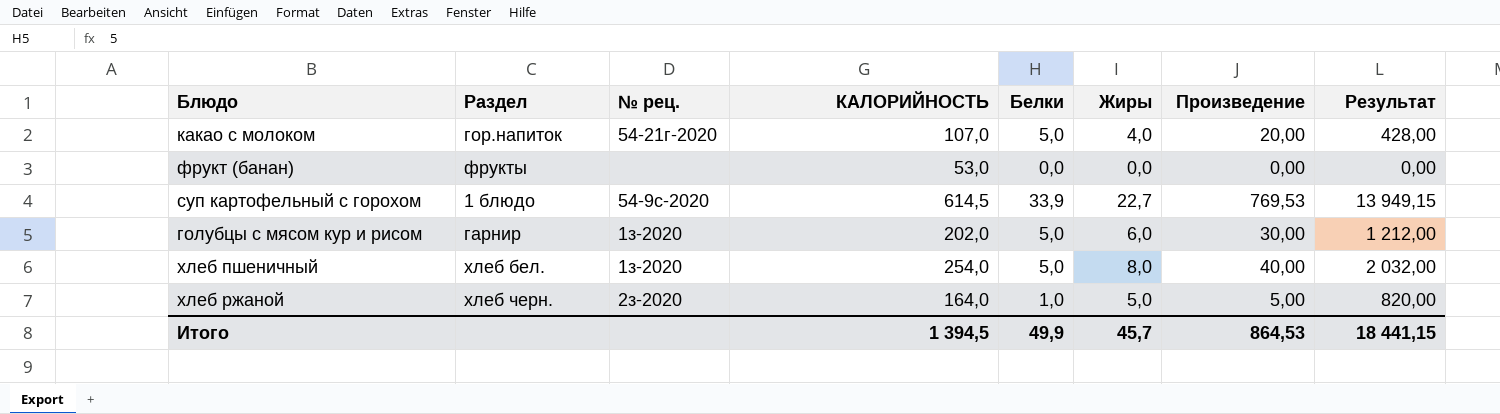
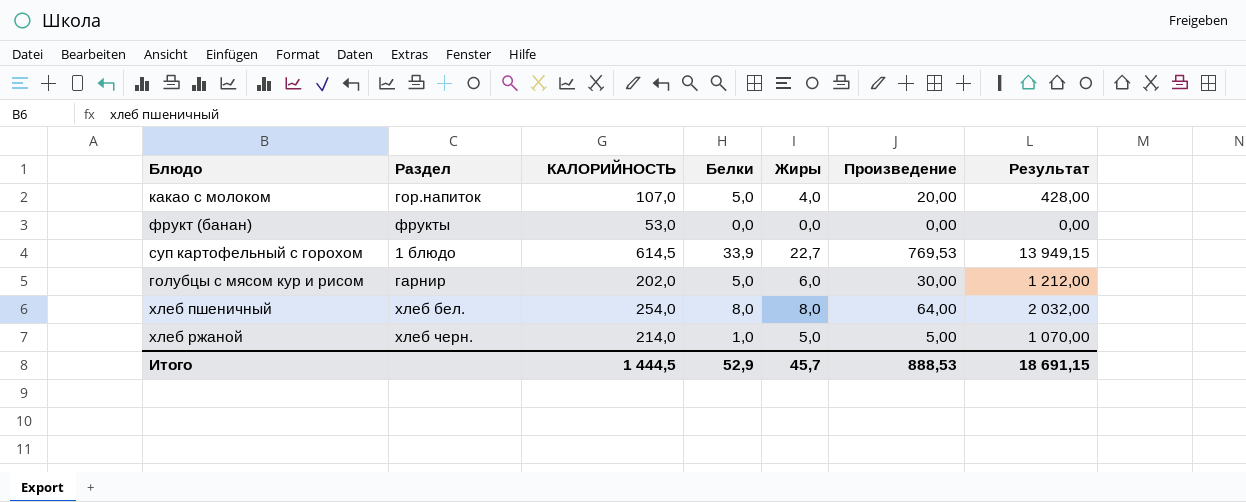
column № рец. | position: 3 -> none
хлеб пшеничный | Белки: 5,0 -> 8,0
хлеб пшеничный | Произведение: 40,00 -> 64,00
хлеб ржаной | КАЛОРИЙНОСТЬ: 164,0 -> 214,0
хлеб ржаной | Результат: 820,00 -> 1 070,00
Итого | КАЛОРИЙНОСТЬ: 1 394,5 -> 1 444,5
Итого | Белки: 49,9 -> 52,9
Итого | Произведение: 864,53 -> 888,53
Итого | Результат: 18 441,15 -> 18 691,15

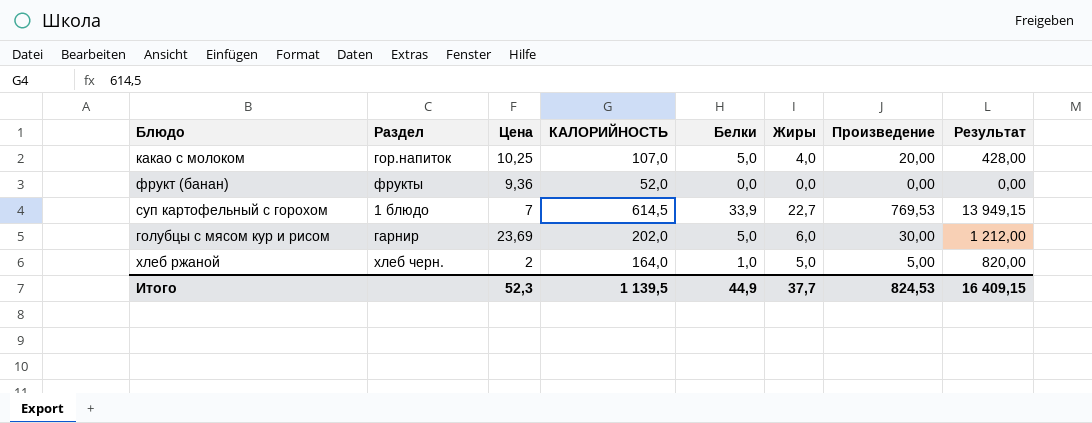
column Цена | position: none -> 3
row хлеб пшеничный: хлеб бел. | 254,0 | 8,0 | 8,0 | 64,00 | 2 032,00 -> none
фрукт (банан) | КАЛОРИЙНОСТЬ: 53,0 -> 52,0
хлеб ржаной | КАЛОРИЙНОСТЬ: 214,0 -> 164,0
хлеб ржаной | Результат: 1 070,00 -> 820,00
Итого | КАЛОРИЙНОСТЬ: 1 444,5 -> 1 139,5
Итого | Белки: 52,9 -> 44,9
Итого | Жиры: 45,7 -> 37,7
Итого | Произведение: 888,53 -> 824,53
Итого | Результат: 18 691,15 -> 16 409,15

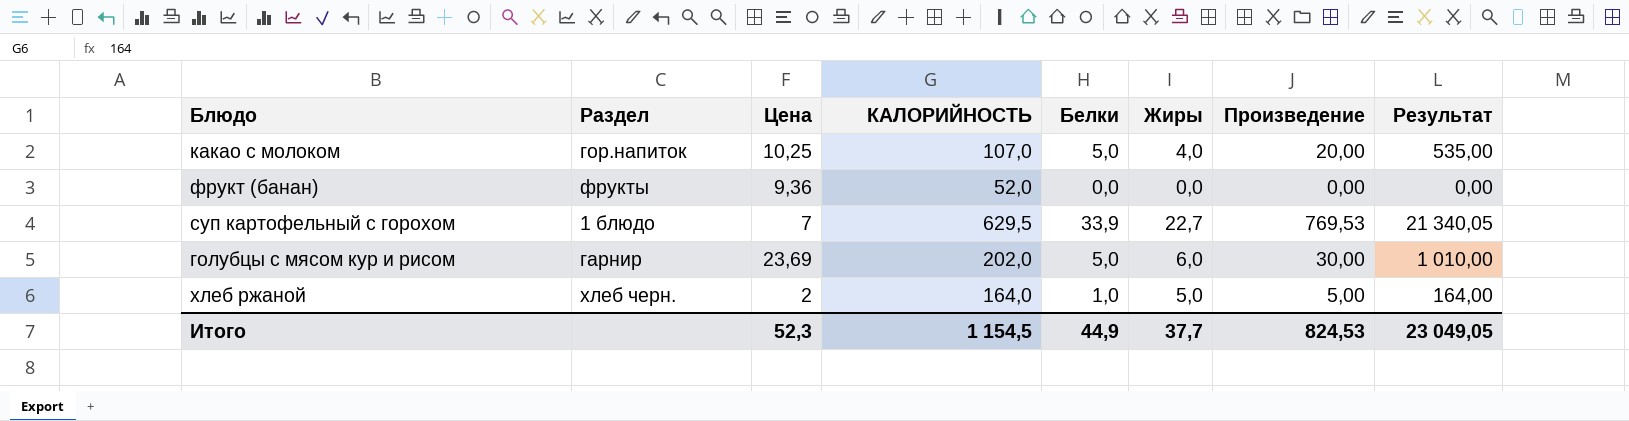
column Результат | formula: [КАЛОРИЙНОСТЬ] * [Жиры] -> [КАЛОРИЙНОСТЬ] * [Белки]
суп картофельный с горохом | КАЛОРИЙНОСТЬ: 614,5 -> 629,5
Итого | КАЛОРИЙНОСТЬ: 1 139,5 -> 1 154,5
Итого | Результат: 16 409,15 -> 23 049,05

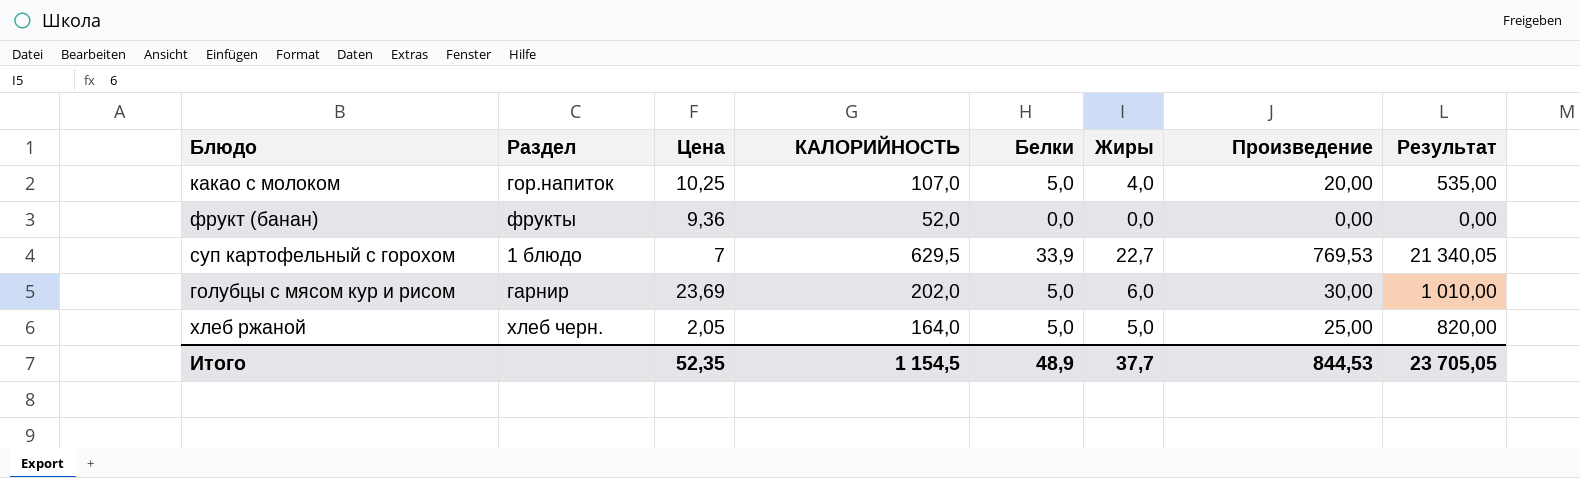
хлеб ржаной | Цена: 2 -> 2,05
хлеб ржаной | Белки: 1,0 -> 5,0
хлеб ржаной | Произведение: 5,00 -> 25,00
хлеб ржаной | Результат: 164,00 -> 820,00
Итого | Цена: 52,3 -> 52,35
Итого | Белки: 44,9 -> 48,9
Итого | Произведение: 824,53 -> 844,53
Итого | Результат: 23 049,05 -> 23 705,05

